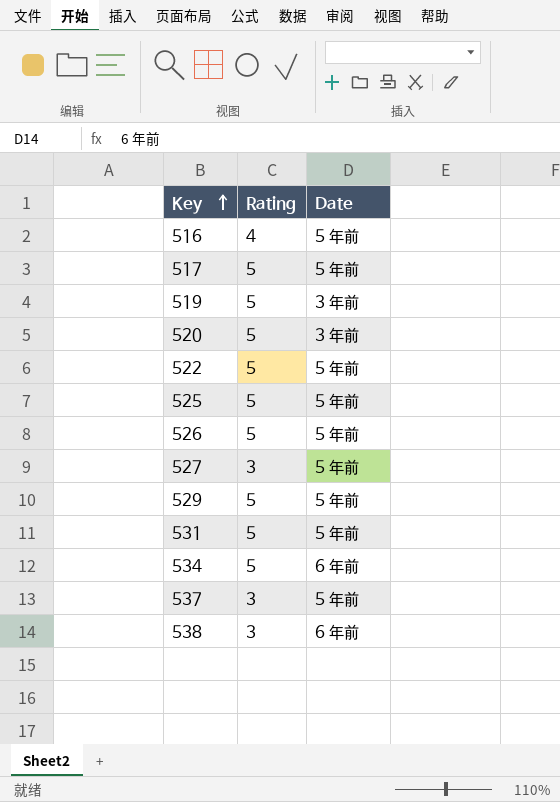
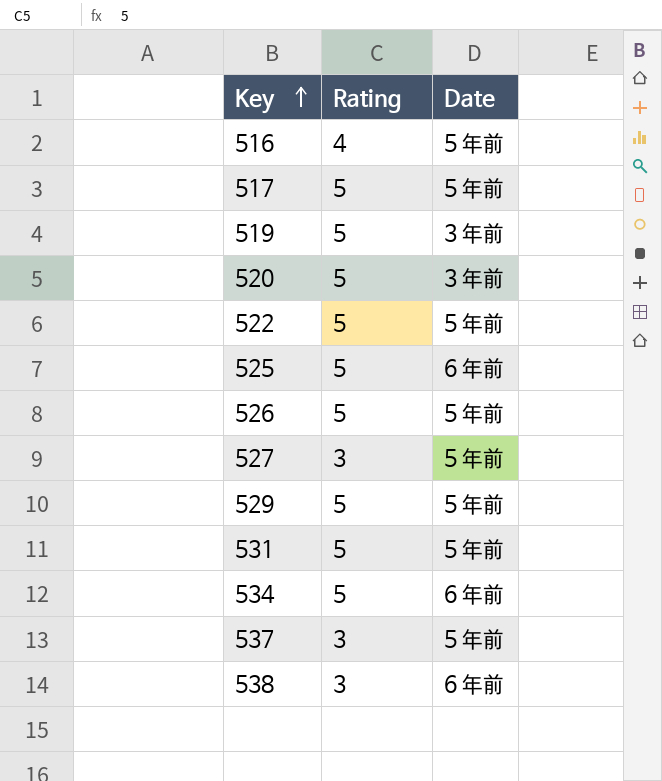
525 | Date: 5 年前 -> 6 年前

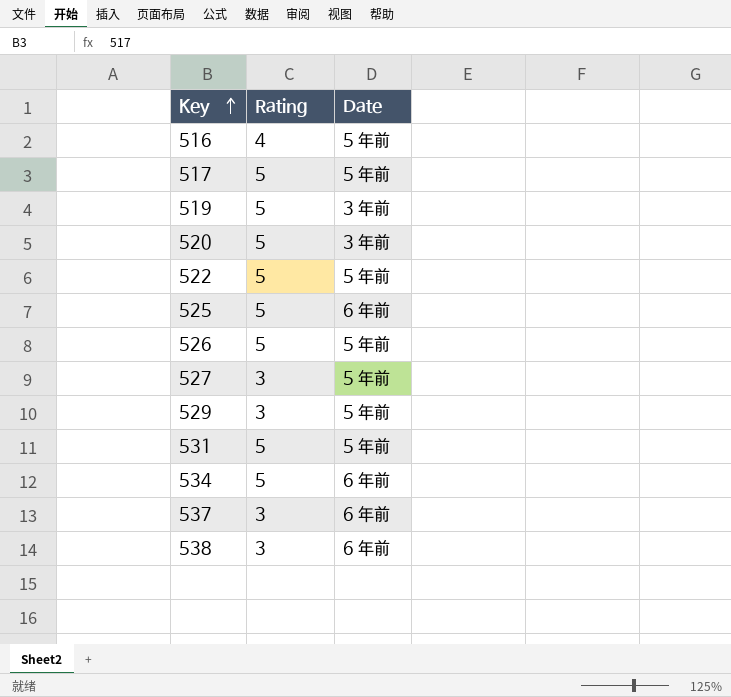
529 | Rating: 5 -> 3
537 | Date: 5 年前 -> 6 年前

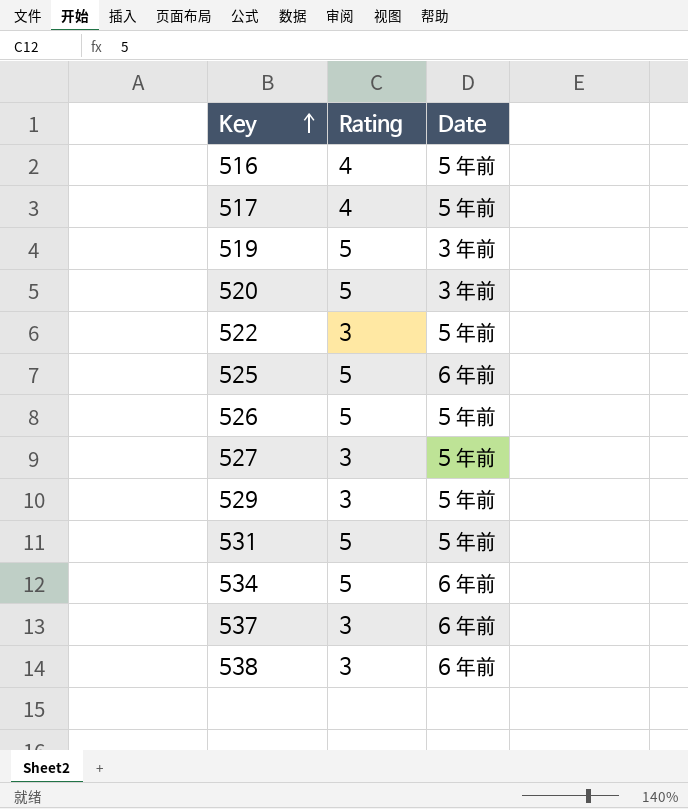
517 | Rating: 5 -> 4
522 | Rating: 5 -> 3

